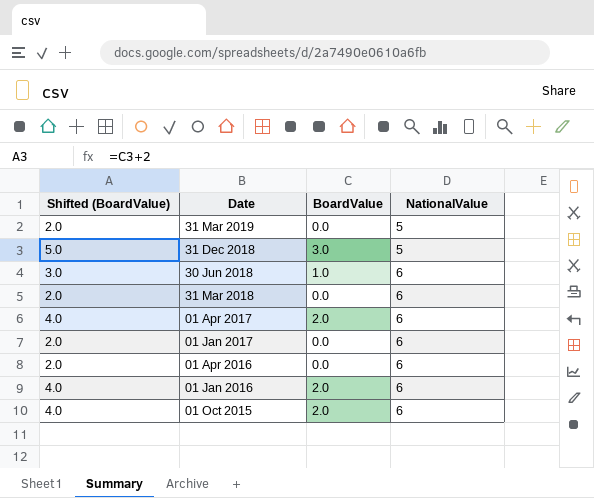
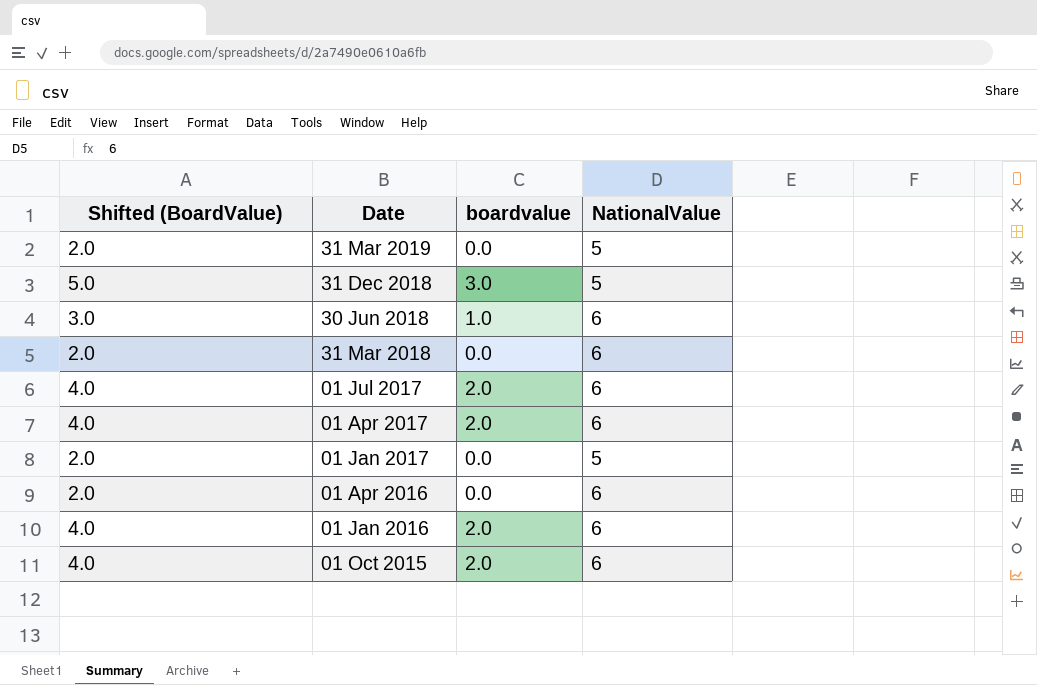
column name: BoardValue -> boardvalue
row 01 Jul 2017: none -> 4.0 | 2.0 | 6
01 Jan 2017 | NationalValue: 6 -> 5

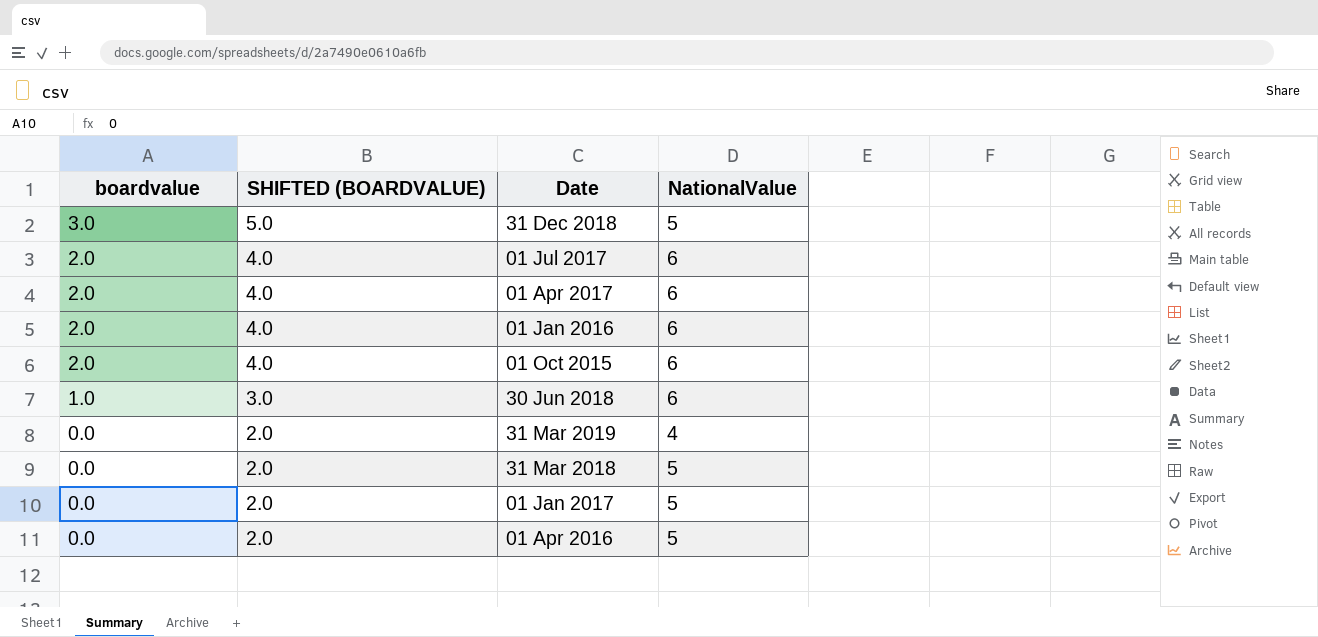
row order: Date descending -> boardvalue descending
column boardvalue | position: 3 -> 1
column name: Shifted (BoardValue) -> SHIFTED (BOARDVALUE)
31 Mar 2019 | NationalValue: 5 -> 4
31 Mar 2018 | NationalValue: 6 -> 5
01 Apr 2016 | NationalValue: 6 -> 5

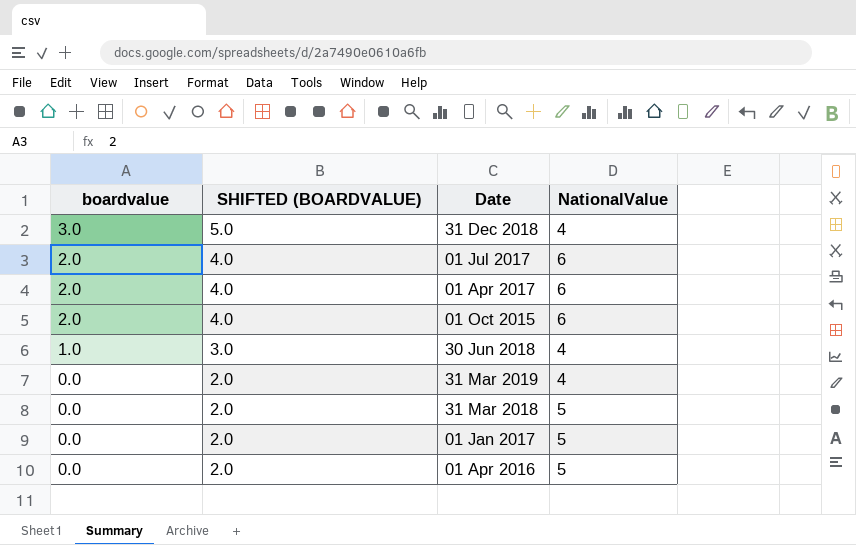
row 01 Jan 2016: 2.0 | 4.0 | 6 -> none
31 Dec 2018 | NationalValue: 5 -> 4
30 Jun 2018 | NationalValue: 6 -> 4

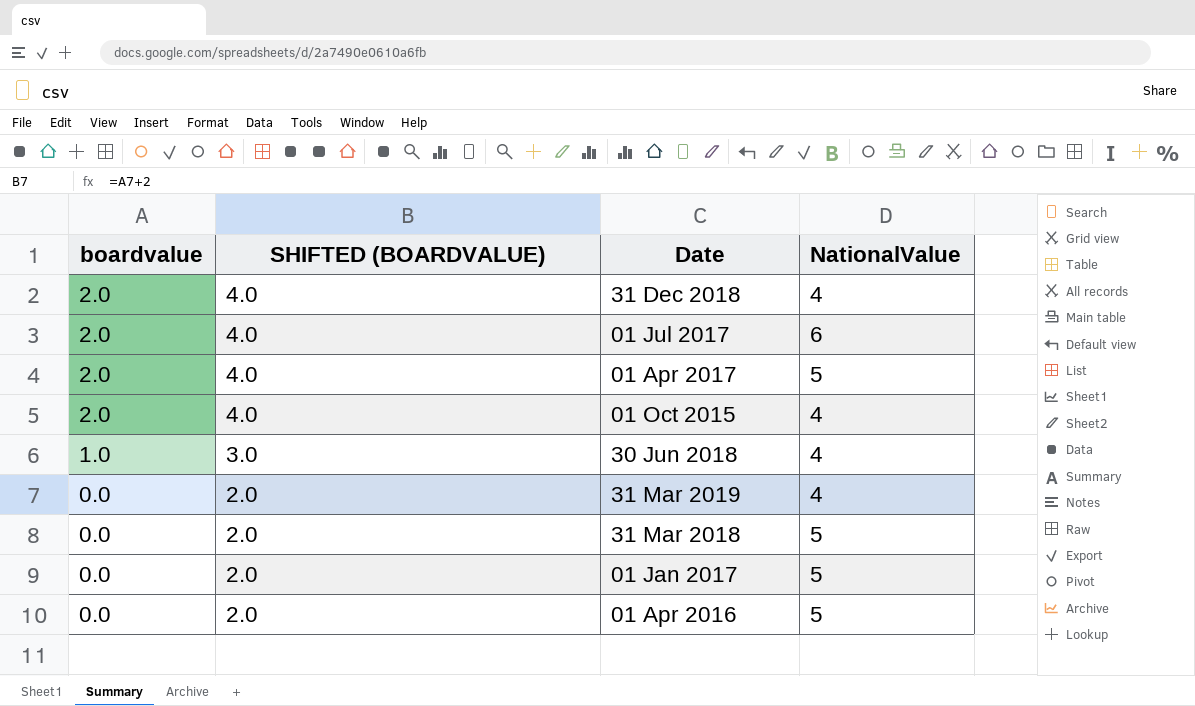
31 Dec 2018 | boardvalue: 3.0 -> 2.0
31 Dec 2018 | SHIFTED (BOARDVALUE): 5.0 -> 4.0
01 Apr 2017 | NationalValue: 6 -> 5
01 Oct 2015 | NationalValue: 6 -> 4

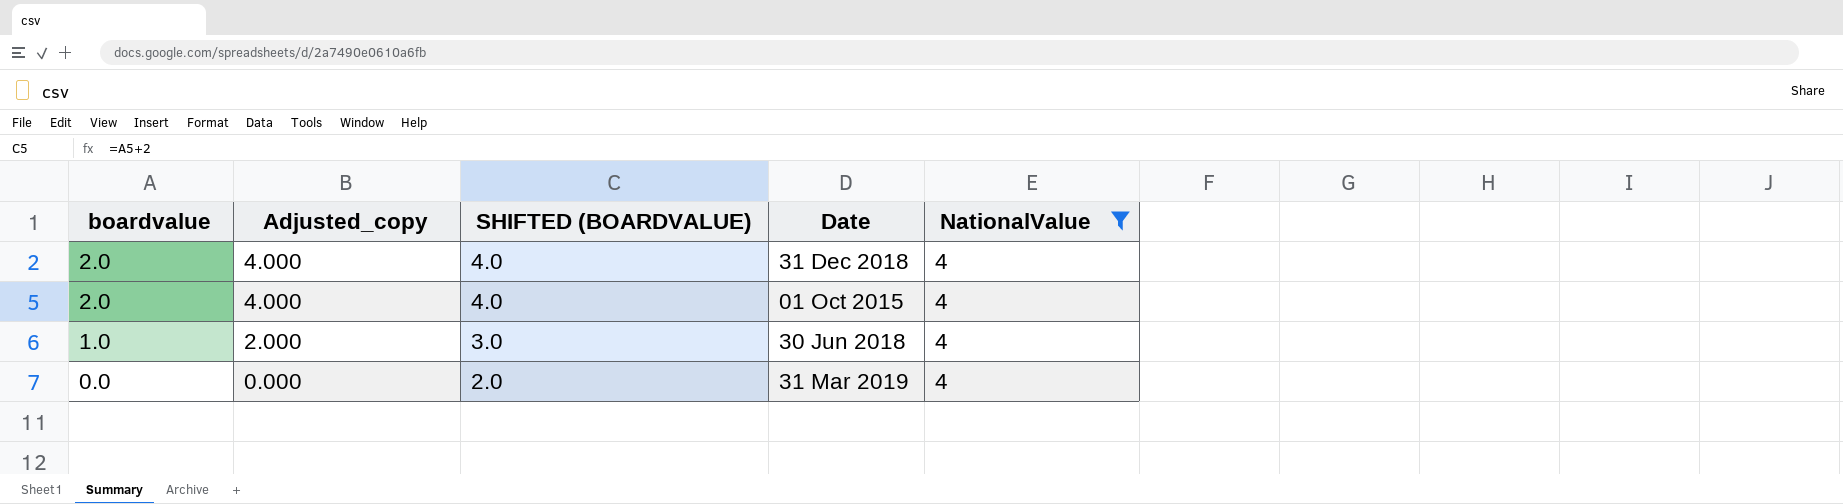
filter: none -> NationalValue = 4
column Adjusted_copy | formula: none -> [boardvalue] * 2

